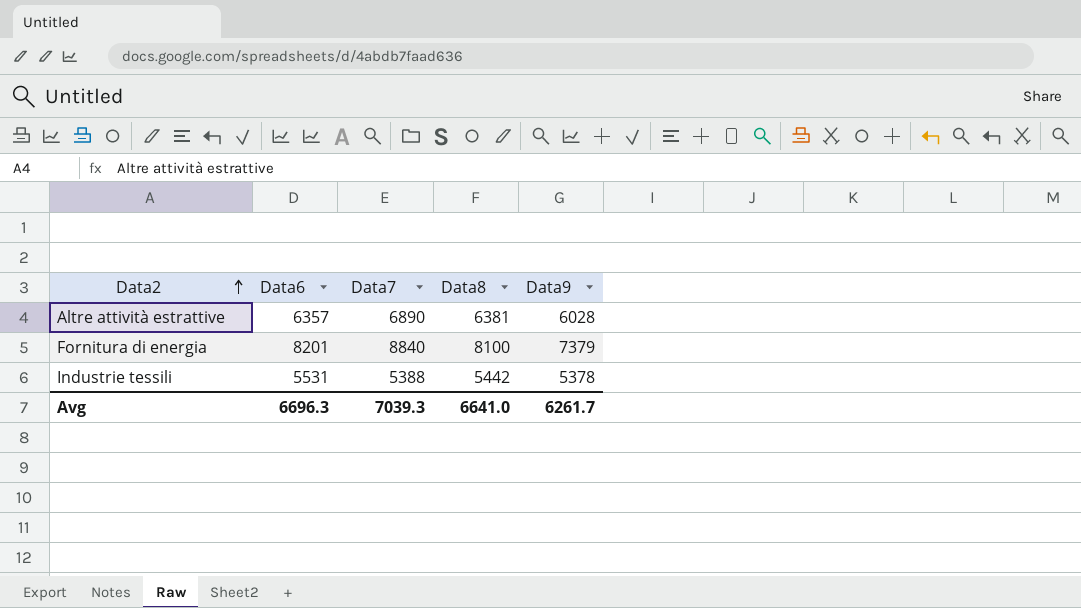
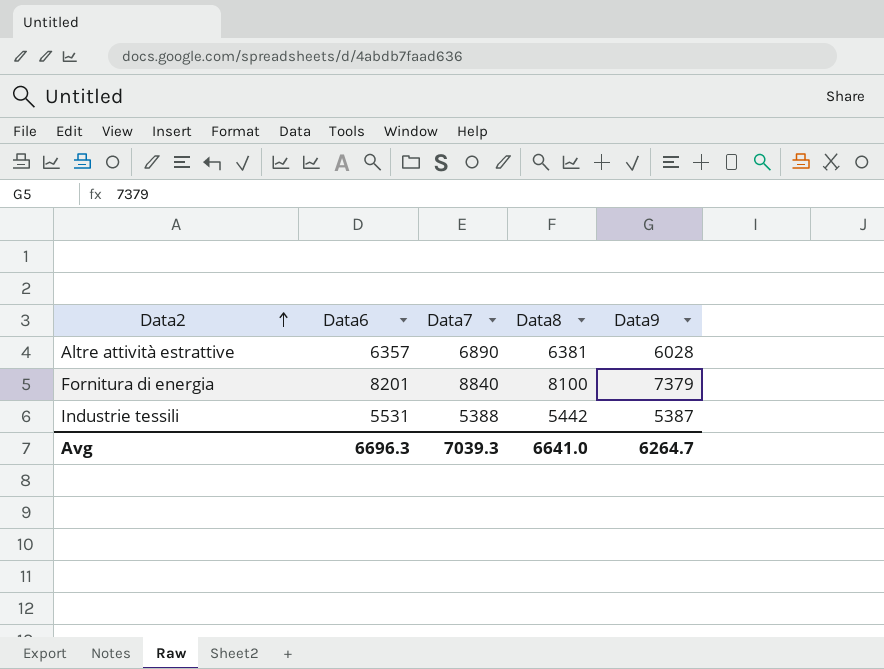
Industrie tessili | Data9: 5378 -> 5387
Avg | Data9: 6261.7 -> 6264.7

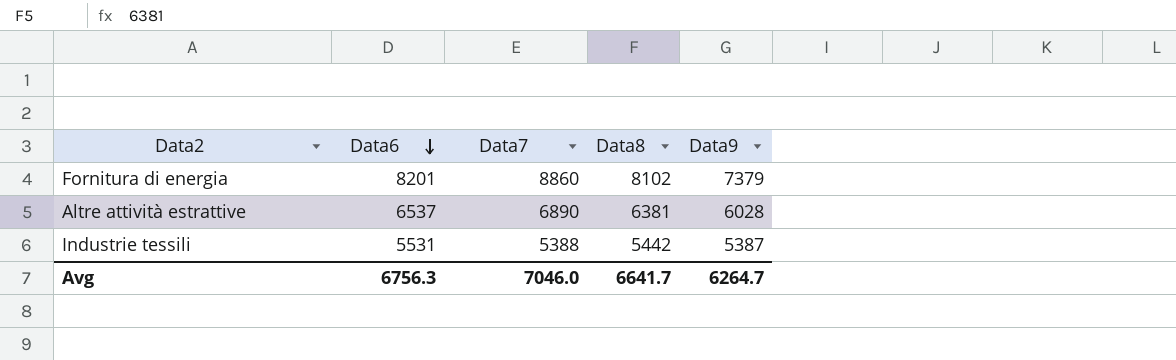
row order: Data2 ascending -> Data6 descending
Fornitura di energia | Data7: 8840 -> 8860
Fornitura di energia | Data8: 8100 -> 8102
Altre attività estrattive | Data6: 6357 -> 6537
Avg | Data6: 6696.3 -> 6756.3
Avg | Data7: 7039.3 -> 7046.0
Avg | Data8: 6641.0 -> 6641.7

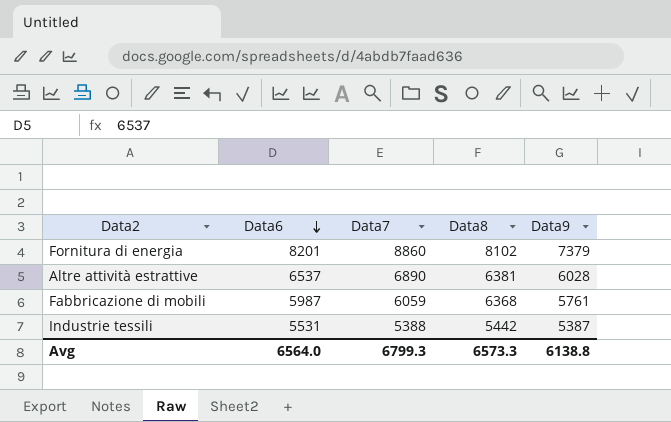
row Fabbricazione di mobili: none -> 5987 | 6059 | 6368 | 5761
Avg | Data6: 6756.3 -> 6564.0
Avg | Data7: 7046.0 -> 6799.3
Avg | Data8: 6641.7 -> 6573.3
Avg | Data9: 6264.7 -> 6138.8

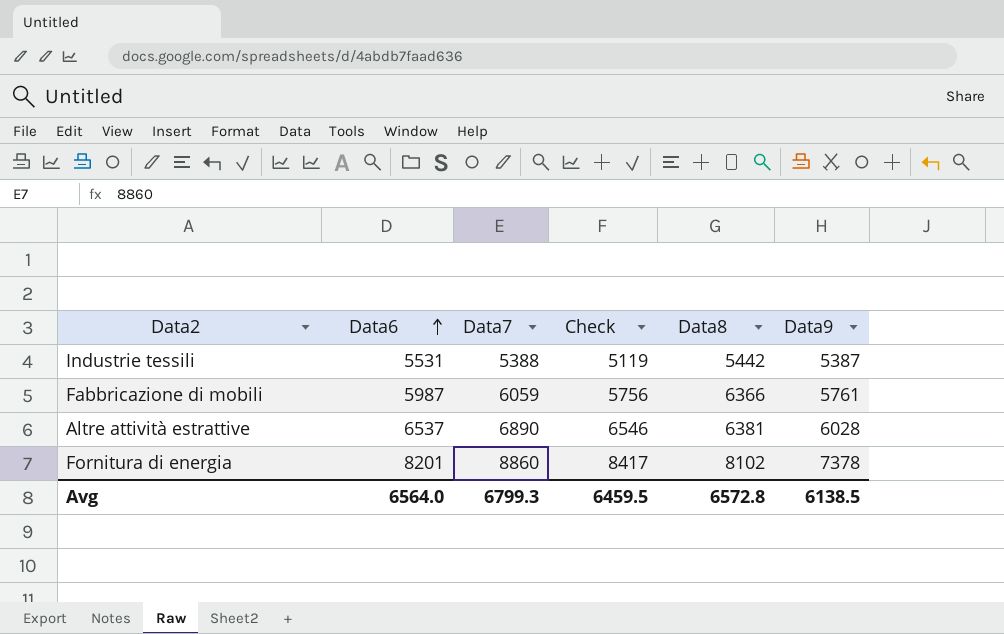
row order: Data6 descending -> Data6 ascending
column Check | formula: none -> [Data7] * 0.95
Fabbricazione di mobili | Data8: 6368 -> 6366
Fornitura di energia | Data9: 7379 -> 7378
Avg | Data8: 6573.3 -> 6572.8
Avg | Data9: 6138.8 -> 6138.5

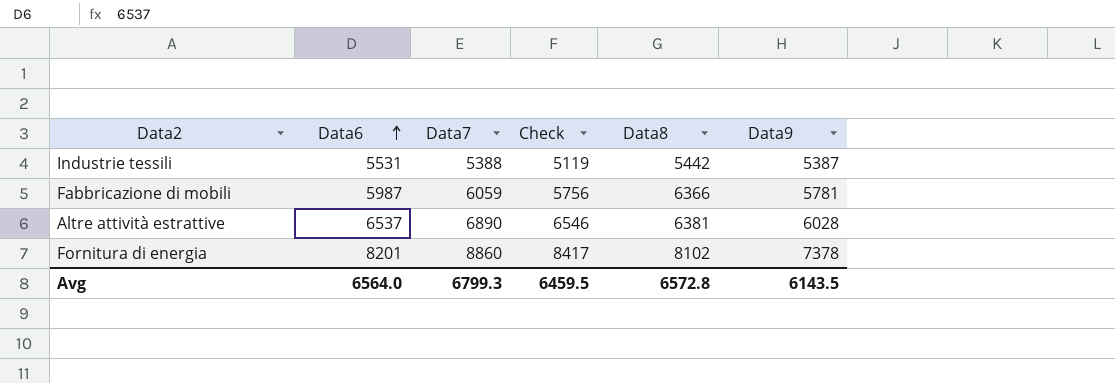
Fabbricazione di mobili | Data9: 5761 -> 5781
Avg | Data9: 6138.5 -> 6143.5

